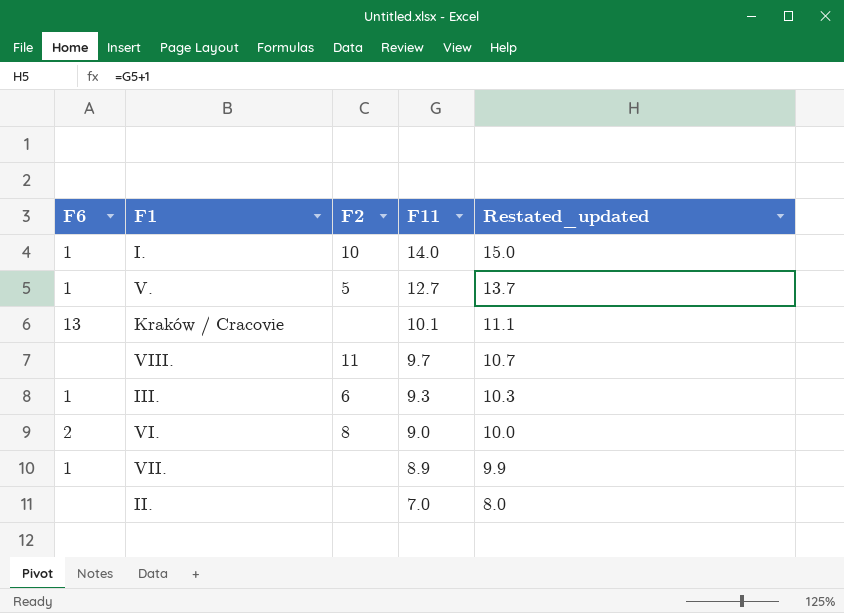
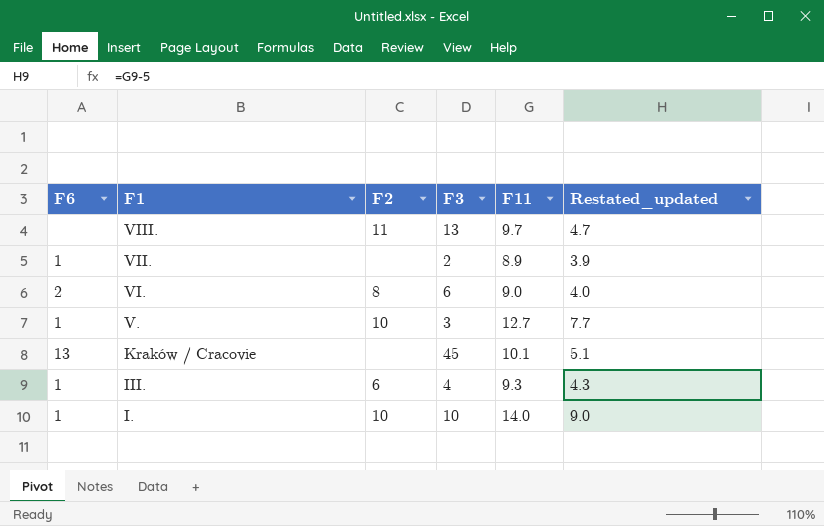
row order: F11 descending -> F1 descending
column F3 | position: none -> 4
column Restated_updated | formula: [F11] + 1 -> [F11] - 5
row II.: none | none | 7.0 | 8.0 -> none
V. | F2: 5 -> 10

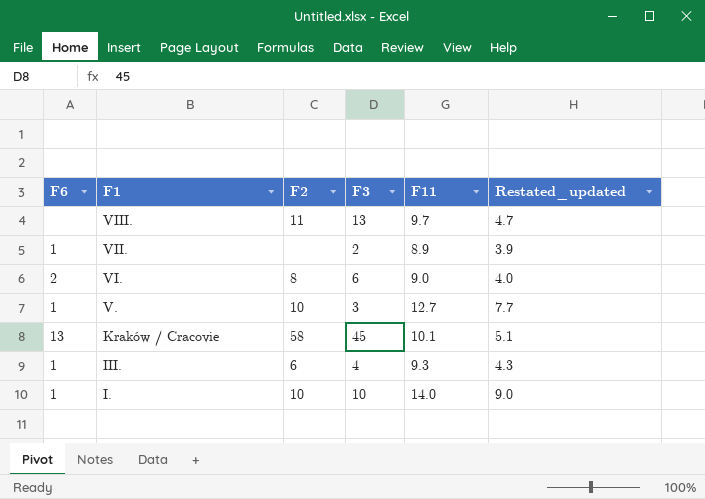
Kraków / Cracovie | F2: none -> 58

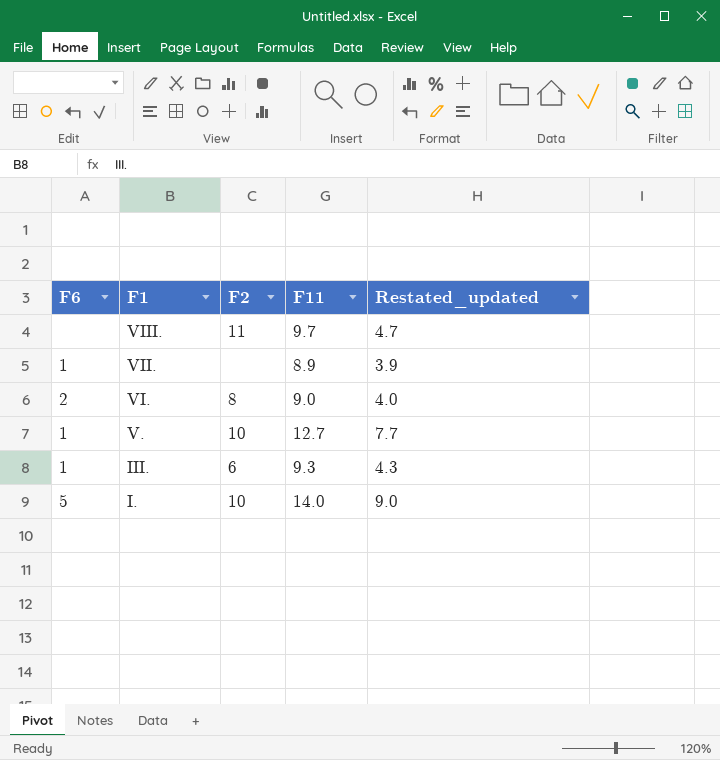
column F3 | position: 4 -> none
row Kraków / Cracovie: 13 | 58 | 45 | 10.1 | 5.1 -> none
I. | F6: 1 -> 5

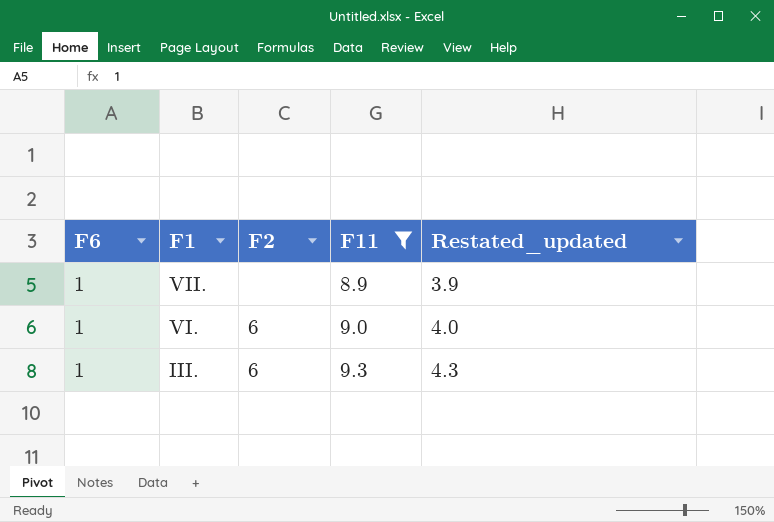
filter: none -> F11 <= 9.3
VI. | F6: 2 -> 1
VI. | F2: 8 -> 6

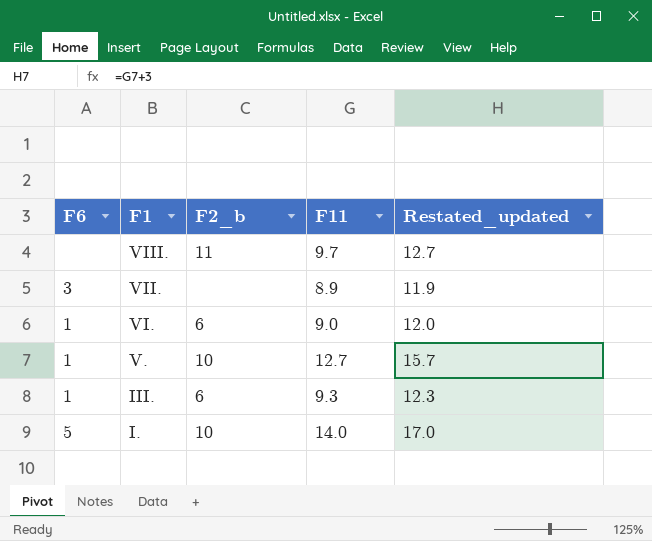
filter: F11 <= 9.3 -> none
column name: F2 -> F2_b
column Restated_updated | formula: [F11] - 5 -> [F11] + 3
VII. | F6: 1 -> 3

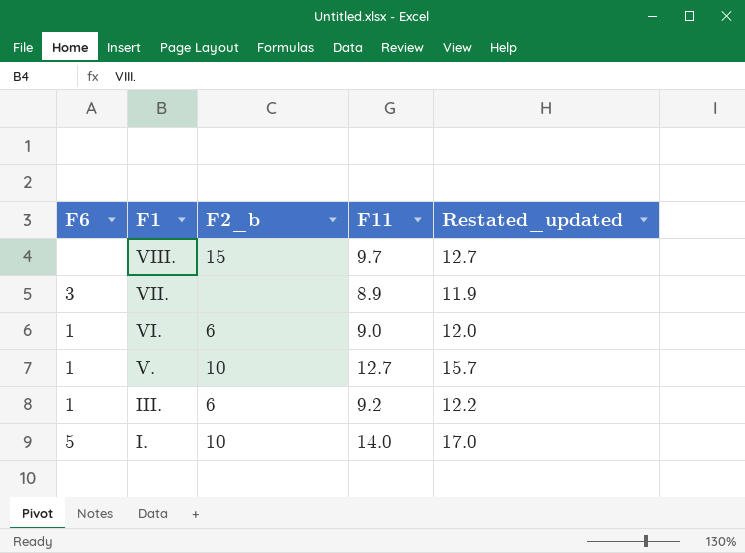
VIII. | F2_b: 11 -> 15
III. | F11: 9.3 -> 9.2
III. | Restated_updated: 12.3 -> 12.2

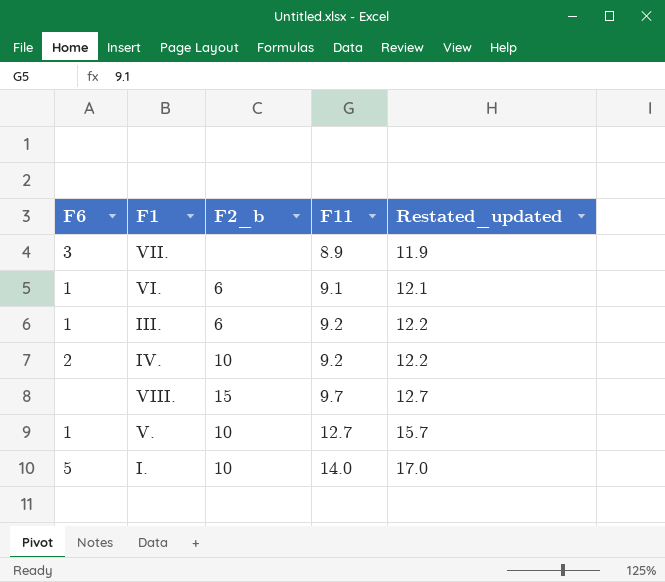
row order: F1 descending -> F11 ascending
VI. | F11: 9.0 -> 9.1
VI. | Restated_updated: 12.0 -> 12.1
row IV.: none -> 2 | 10 | 9.2 | 12.2

